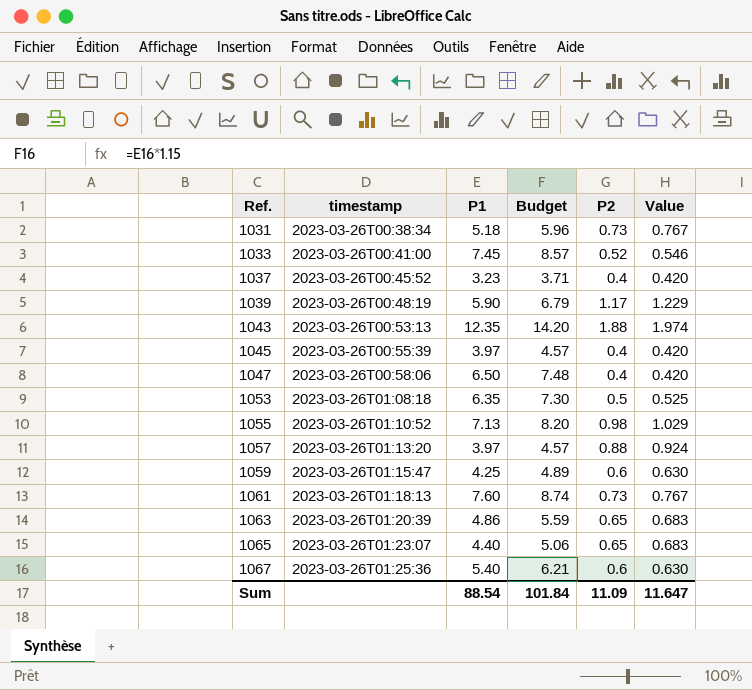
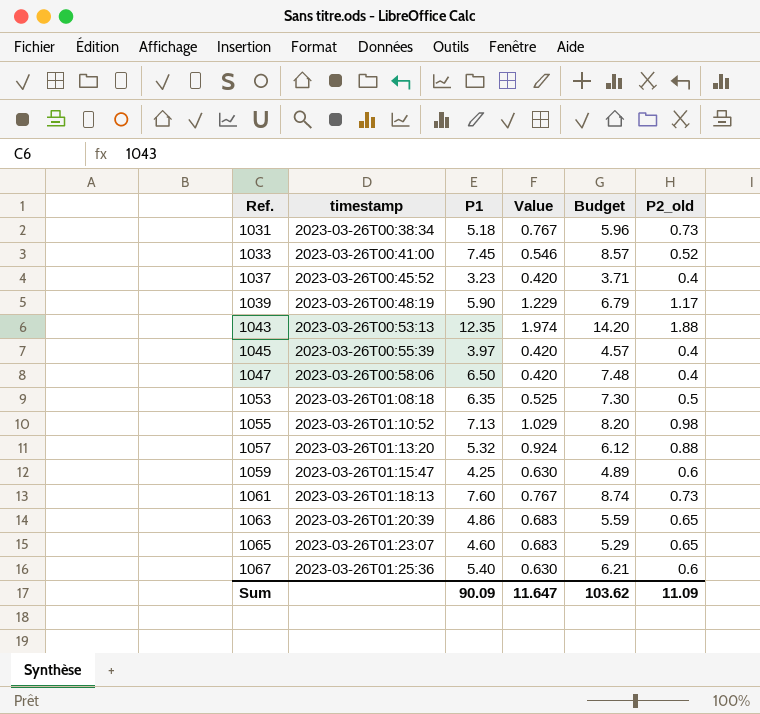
column Value | position: 6 -> 4
column name: P2 -> P2_old
1057 | P1: 3.97 -> 5.32
1057 | Budget: 4.57 -> 6.12
1065 | P1: 4.40 -> 4.60
1065 | Budget: 5.06 -> 5.29
Sum | P1: 88.54 -> 90.09
Sum | Budget: 101.84 -> 103.62

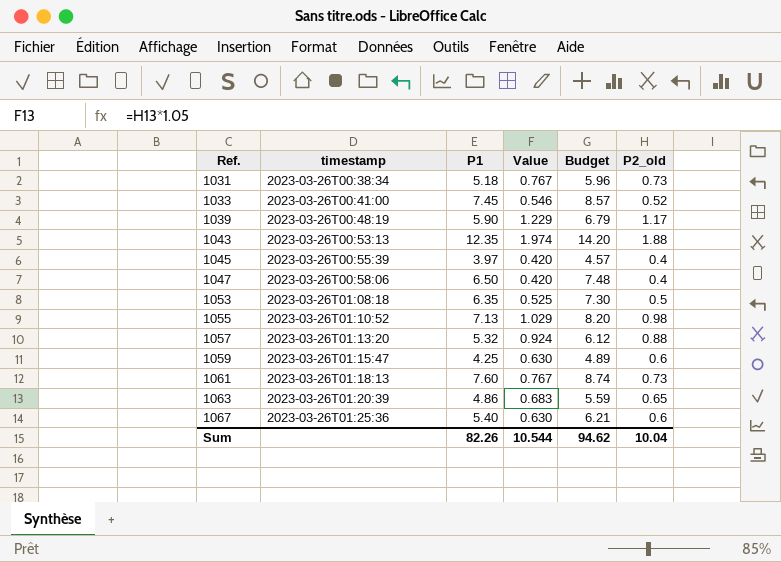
row 1037: 2023-03-26T00:45:52 | 3.23 | 0.420 | 3.71 | 0.4 -> none
row 1065: 2023-03-26T01:23:07 | 4.60 | 0.683 | 5.29 | 0.65 -> none
Sum | P1: 90.09 -> 82.26
Sum | Value: 11.647 -> 10.544
Sum | Budget: 103.62 -> 94.62
Sum | P2_old: 11.09 -> 10.04

